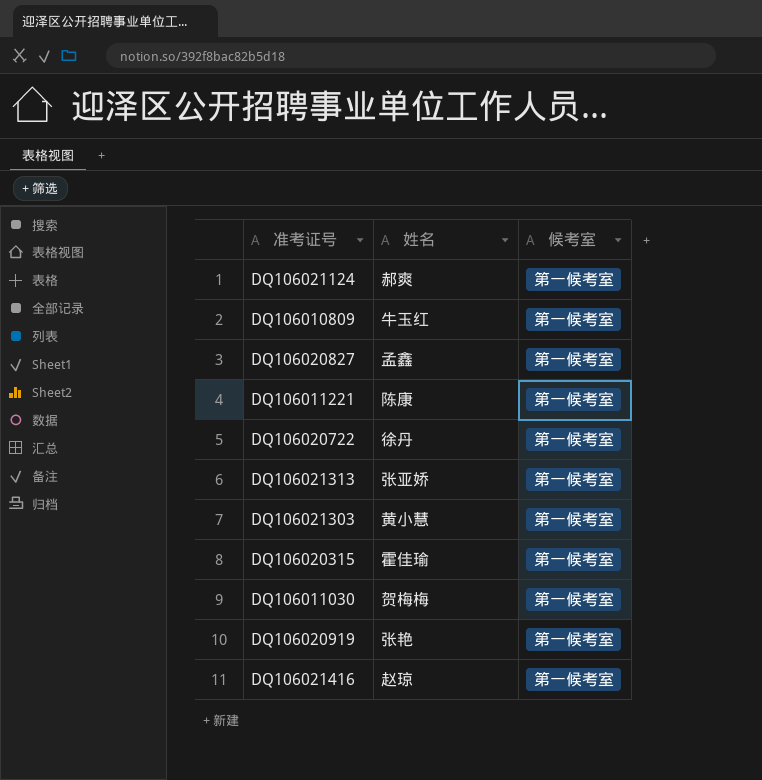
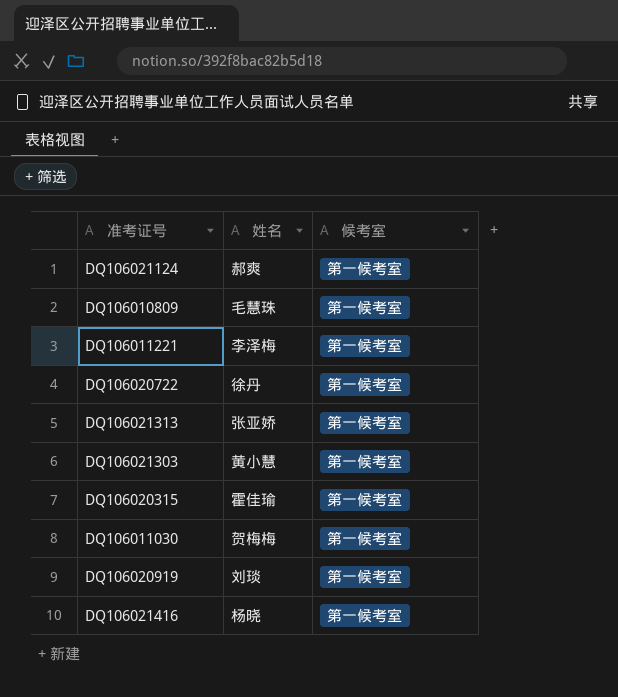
row DQ106020827: 孟鑫 | 第一候考室 -> none
DQ106010809 | 姓名: 牛玉红 -> 毛慧珠
DQ106011221 | 姓名: 陈康 -> 李泽梅
DQ106020919 | 姓名: 张艳 -> 刘琰
DQ106021416 | 姓名: 赵琼 -> 杨晓

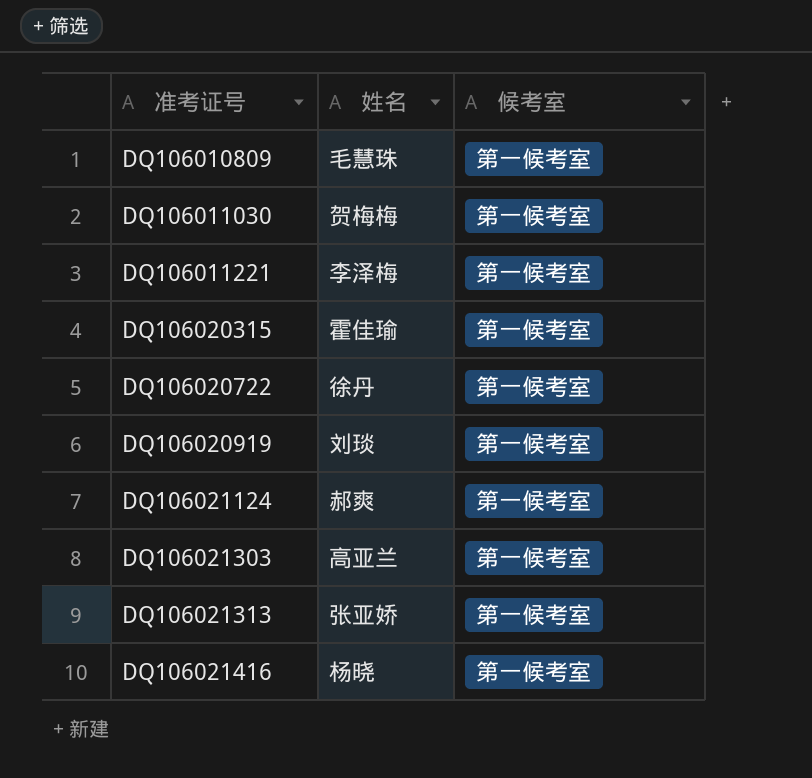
row order: none -> 准考证号 ascending
DQ106021303 | 姓名: 黄小慧 -> 高亚兰

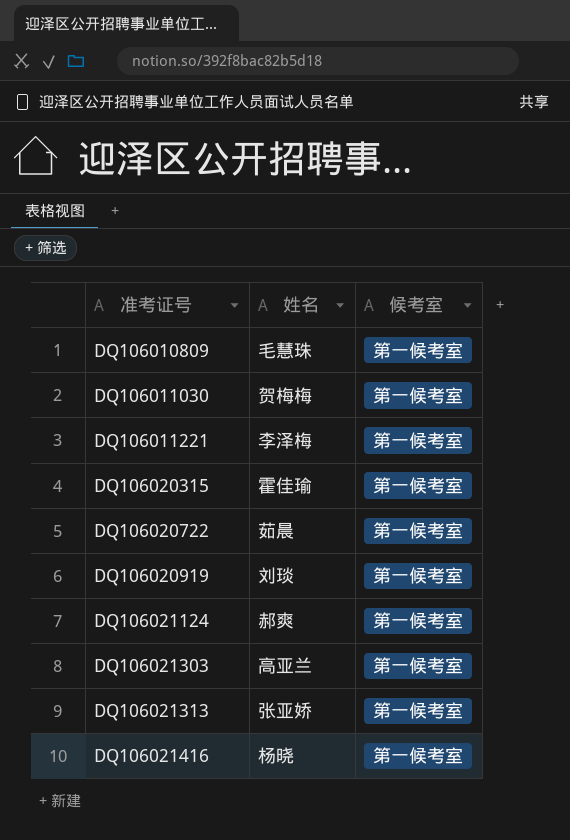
DQ106020722 | 姓名: 徐丹 -> 茹晨

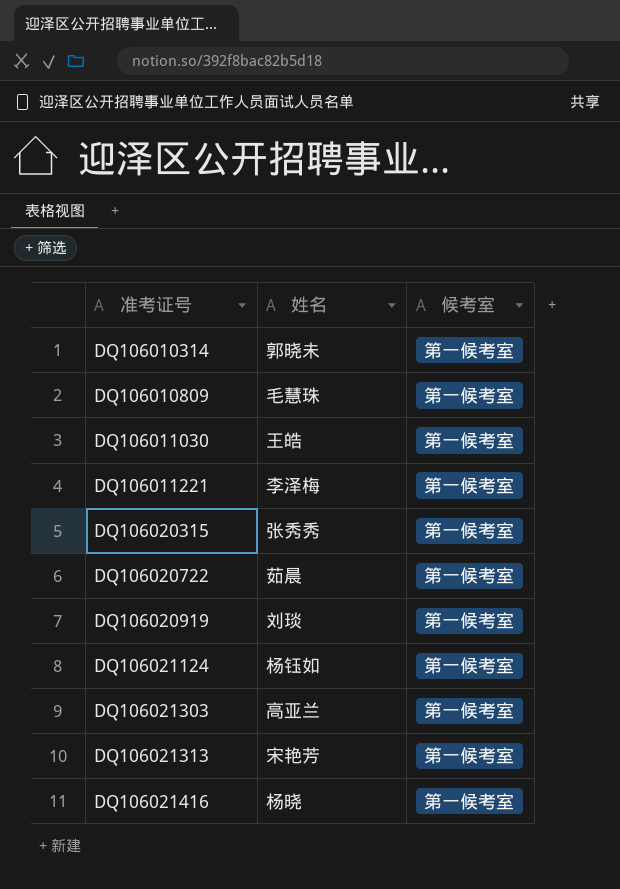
row DQ106010314: none -> 郭晓未 | 第一候考室
DQ106011030 | 姓名: 贺梅梅 -> 王皓
DQ106020315 | 姓名: 霍佳瑜 -> 张秀秀
DQ106021124 | 姓名: 郝爽 -> 杨钰如
DQ106021313 | 姓名: 张亚娇 -> 宋艳芳

